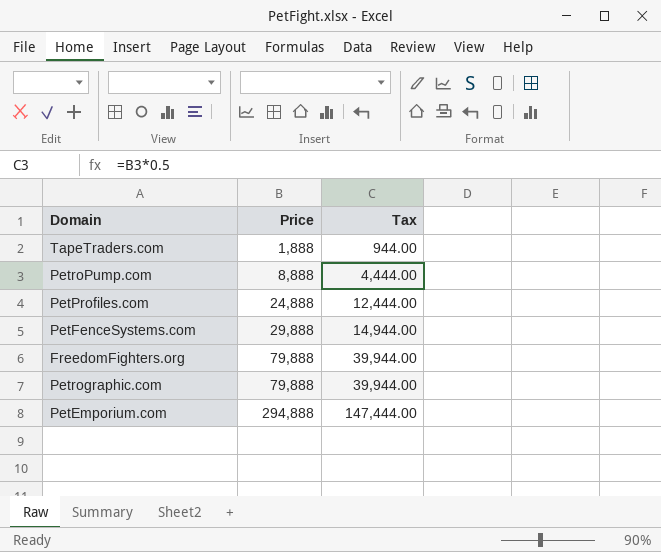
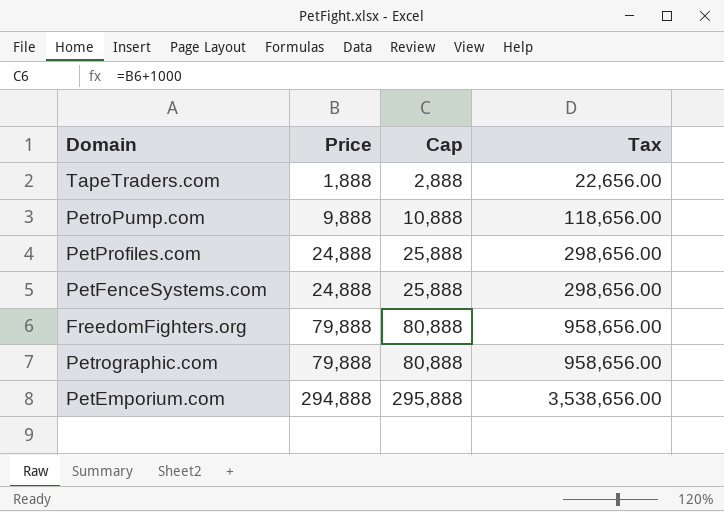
column Cap | formula: none -> [Price] + 1000
column Tax | formula: [Price] * 0.5 -> [Price] * 12
PetroPump.com | Price: 8,888 -> 9,888
PetFenceSystems.com | Price: 29,888 -> 24,888

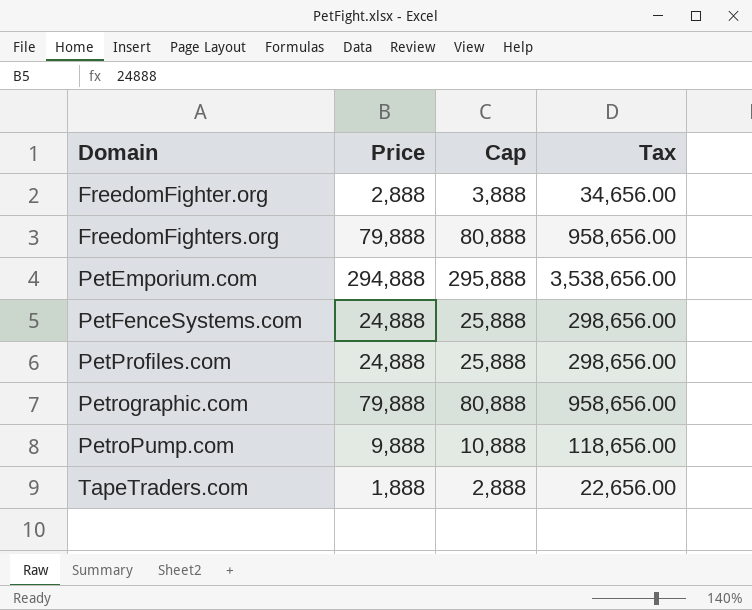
row order: Price ascending -> Domain ascending
row FreedomFighter.org: none -> 2,888 | 3,888 | 34,656.00

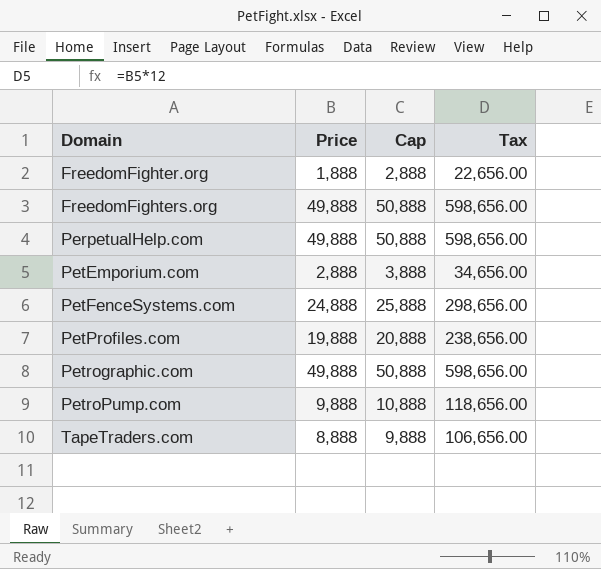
FreedomFighter.org | Price: 2,888 -> 1,888
FreedomFighter.org | Cap: 3,888 -> 2,888
FreedomFighter.org | Tax: 34,656.00 -> 22,656.00
FreedomFighters.org | Price: 79,888 -> 49,888
FreedomFighters.org | Cap: 80,888 -> 50,888
FreedomFighters.org | Tax: 958,656.00 -> 598,656.00
row PerpetualHelp.com: none -> 49,888 | 50,888 | 598,656.00
PetEmporium.com | Price: 294,888 -> 2,888
PetEmporium.com | Cap: 295,888 -> 3,888
PetEmporium.com | Tax: 3,538,656.00 -> 34,656.00
PetProfiles.com | Price: 24,888 -> 19,888
PetProfiles.com | Cap: 25,888 -> 20,888
PetProfiles.com | Tax: 298,656.00 -> 238,656.00
Petrographic.com | Price: 79,888 -> 49,888
Petrographic.com | Cap: 80,888 -> 50,888
Petrographic.com | Tax: 958,656.00 -> 598,656.00
TapeTraders.com | Price: 1,888 -> 8,888
TapeTraders.com | Cap: 2,888 -> 9,888
TapeTraders.com | Tax: 22,656.00 -> 106,656.00

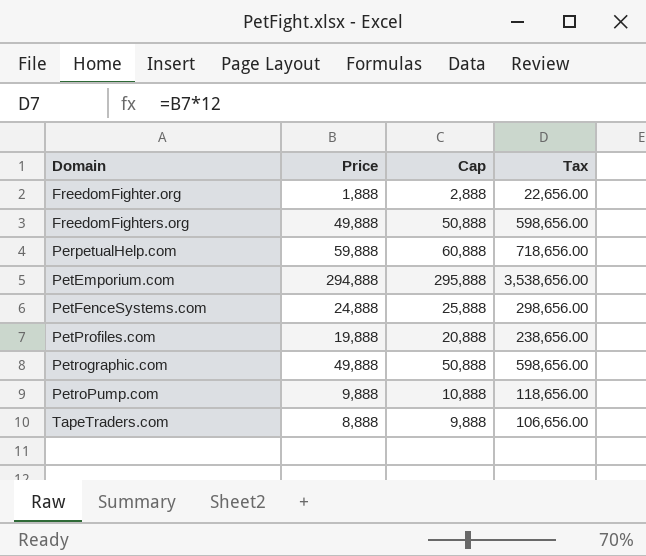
PerpetualHelp.com | Price: 49,888 -> 59,888
PerpetualHelp.com | Cap: 50,888 -> 60,888
PerpetualHelp.com | Tax: 598,656.00 -> 718,656.00
PetEmporium.com | Price: 2,888 -> 294,888
PetEmporium.com | Cap: 3,888 -> 295,888
PetEmporium.com | Tax: 34,656.00 -> 3,538,656.00

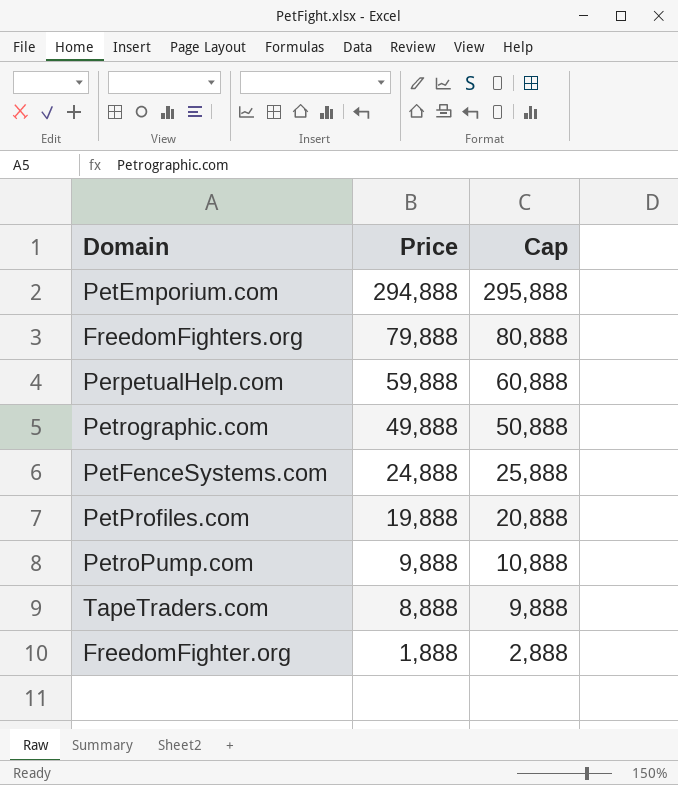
row order: Domain ascending -> Price descending
column Tax | formula: [Price] * 12 -> none
FreedomFighters.org | Price: 49,888 -> 79,888
FreedomFighters.org | Cap: 50,888 -> 80,888

